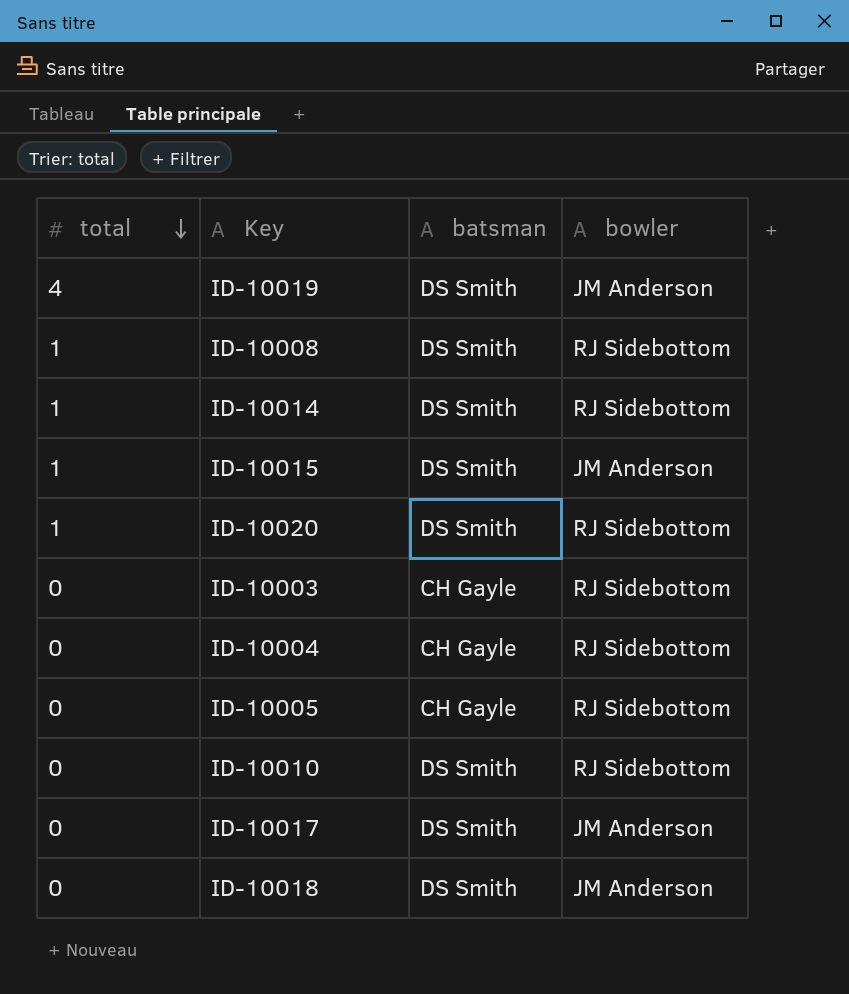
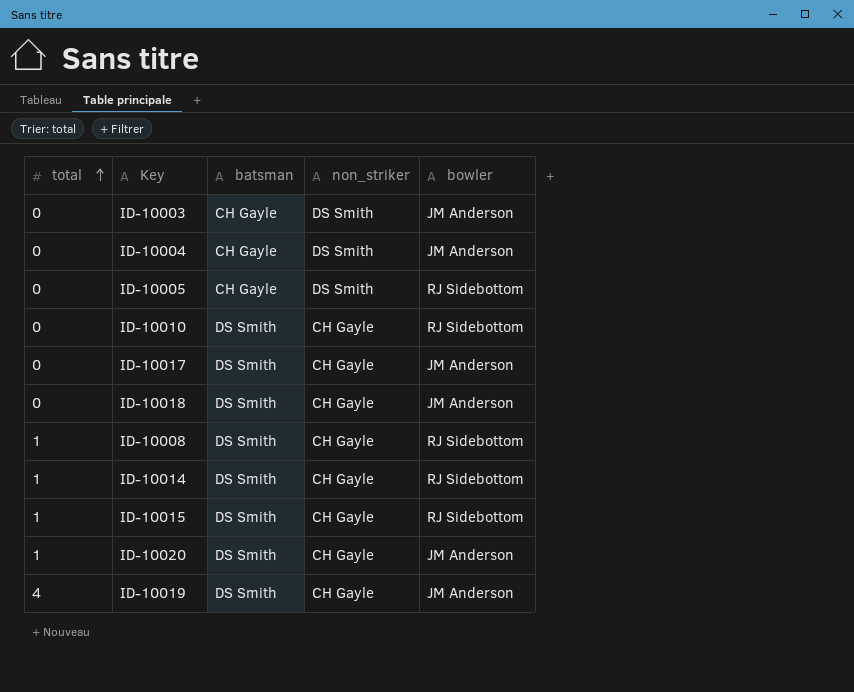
row order: total descending -> total ascending
column non_striker | position: none -> 4
ID-10003 | bowler: RJ Sidebottom -> JM Anderson
ID-10004 | bowler: RJ Sidebottom -> JM Anderson
ID-10015 | bowler: JM Anderson -> RJ Sidebottom
ID-10020 | bowler: RJ Sidebottom -> JM Anderson

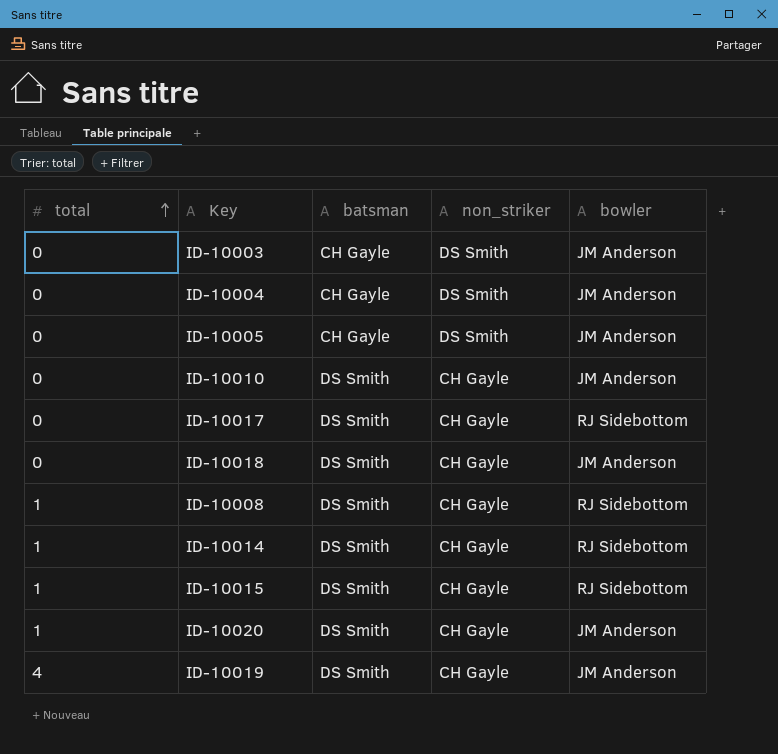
ID-10005 | bowler: RJ Sidebottom -> JM Anderson
ID-10010 | bowler: RJ Sidebottom -> JM Anderson
ID-10017 | bowler: JM Anderson -> RJ Sidebottom

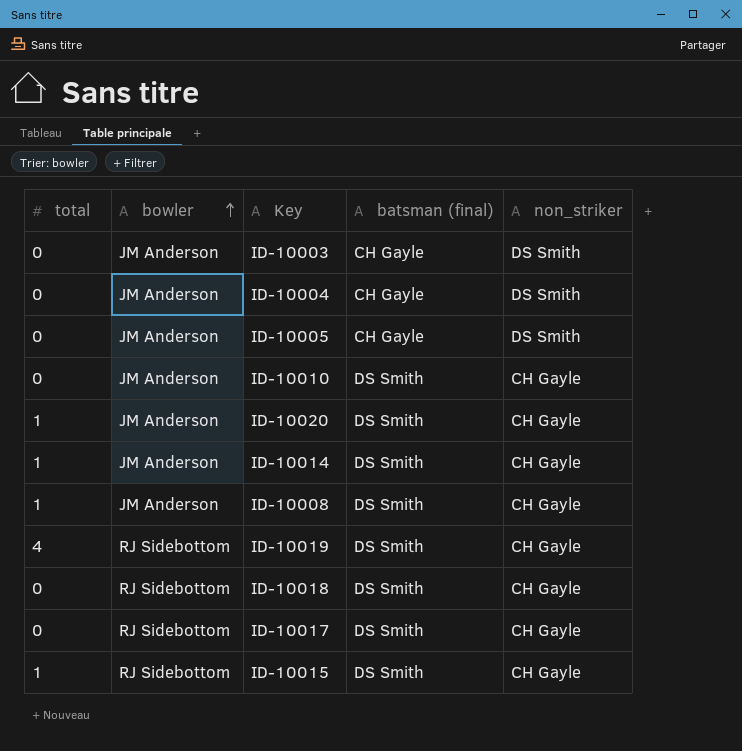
row order: total ascending -> bowler ascending
column bowler | position: 5 -> 2
column name: batsman -> batsman (final)
ID-10014 | bowler: RJ Sidebottom -> JM Anderson
ID-10008 | bowler: RJ Sidebottom -> JM Anderson
ID-10019 | bowler: JM Anderson -> RJ Sidebottom
ID-10018 | bowler: JM Anderson -> RJ Sidebottom

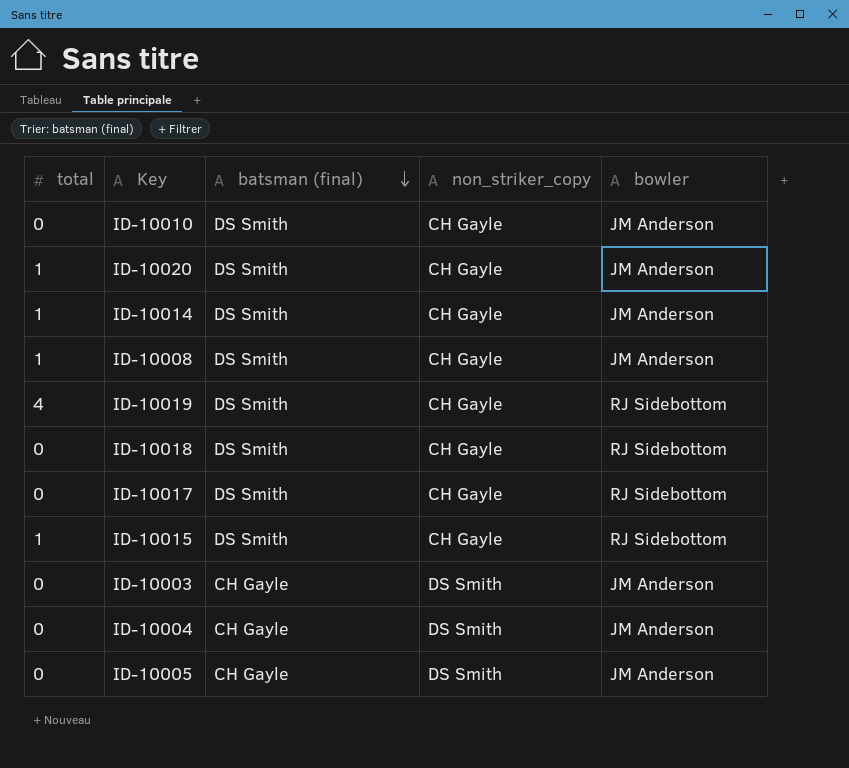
row order: bowler ascending -> batsman (final) descending
column name: non_striker -> non_striker_copy
column bowler | position: 2 -> 5

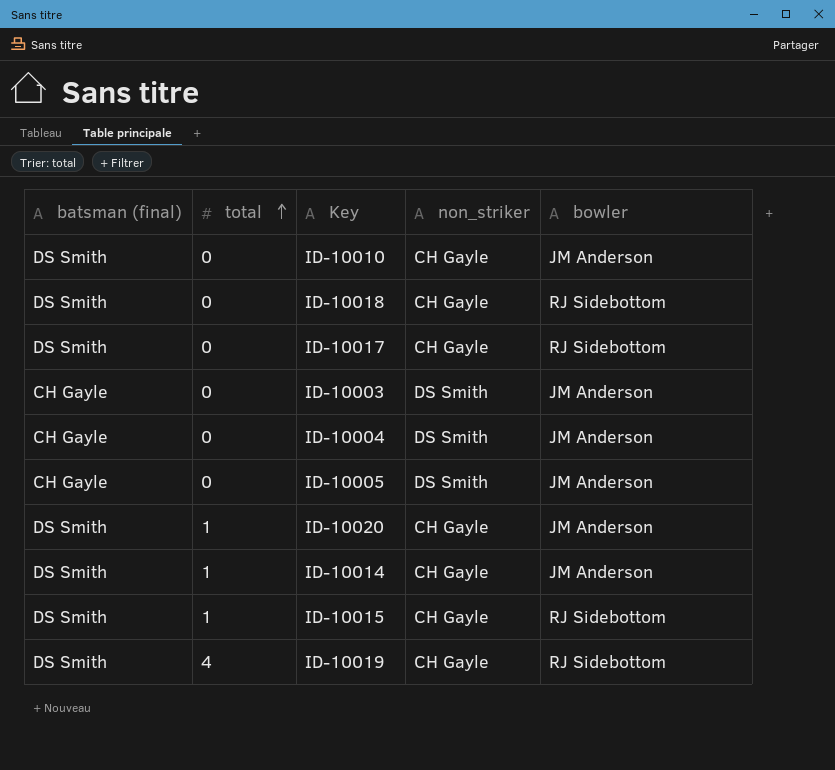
row order: batsman (final) descending -> total ascending
column batsman (final) | position: 3 -> 1
column name: non_striker_copy -> non_striker
row ID-10008: 1 | DS Smith | CH Gayle | JM Anderson -> none

